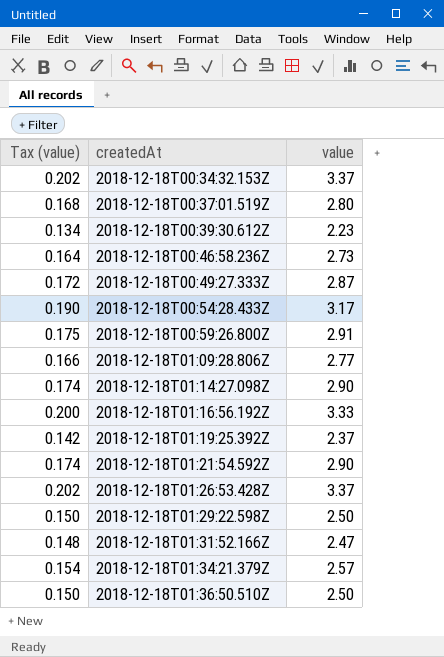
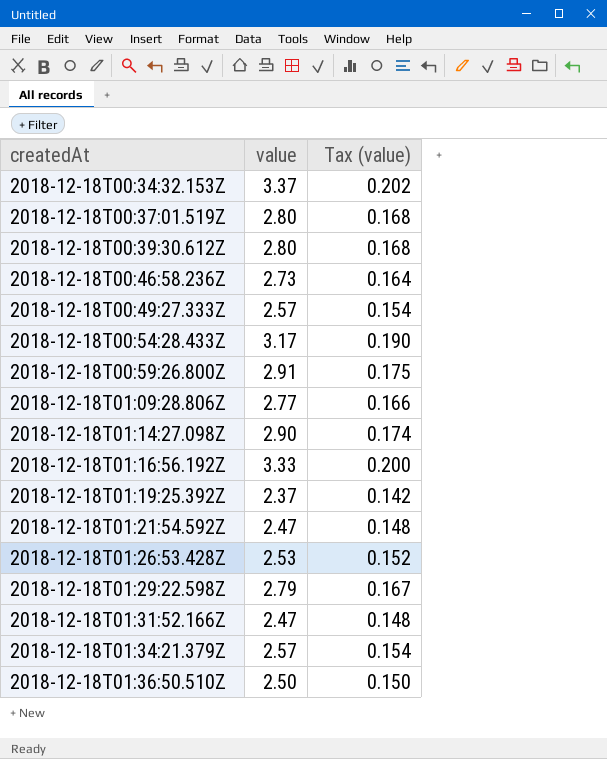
column Tax (value) | position: 1 -> 3
2018-12-18T00:39:30.612Z | value: 2.23 -> 2.80
2018-12-18T00:39:30.612Z | Tax (value): 0.134 -> 0.168
2018-12-18T00:49:27.333Z | value: 2.87 -> 2.57
2018-12-18T00:49:27.333Z | Tax (value): 0.172 -> 0.154
2018-12-18T01:21:54.592Z | value: 2.90 -> 2.47
2018-12-18T01:21:54.592Z | Tax (value): 0.174 -> 0.148
2018-12-18T01:26:53.428Z | value: 3.37 -> 2.53
2018-12-18T01:26:53.428Z | Tax (value): 0.202 -> 0.152
2018-12-18T01:29:22.598Z | value: 2.50 -> 2.79
2018-12-18T01:29:22.598Z | Tax (value): 0.150 -> 0.167

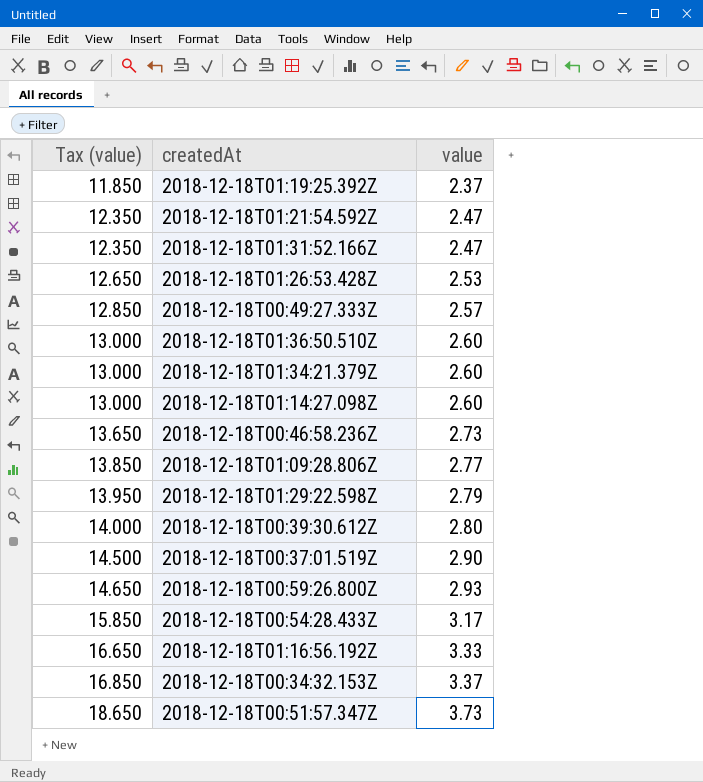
row order: createdAt ascending -> Tax (value) ascending
column Tax (value) | formula: [value] * 0.06 -> [value] * 5
column Tax (value) | position: 3 -> 1
2018-12-18T01:36:50.510Z | value: 2.50 -> 2.60
2018-12-18T01:34:21.379Z | value: 2.57 -> 2.60
2018-12-18T01:14:27.098Z | value: 2.90 -> 2.60
2018-12-18T00:37:01.519Z | value: 2.80 -> 2.90
2018-12-18T00:59:26.800Z | value: 2.91 -> 2.93
row 2018-12-18T00:51:57.347Z: none -> 18.650 | 3.73

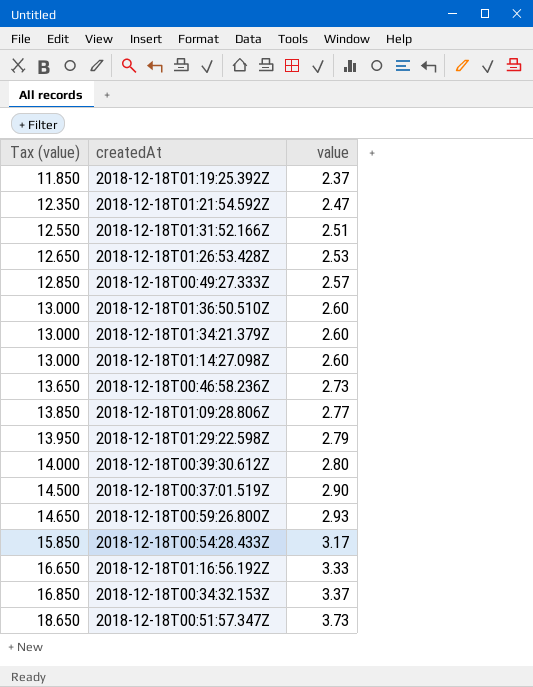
2018-12-18T01:31:52.166Z | Tax (value): 12.350 -> 12.550
2018-12-18T01:31:52.166Z | value: 2.47 -> 2.51

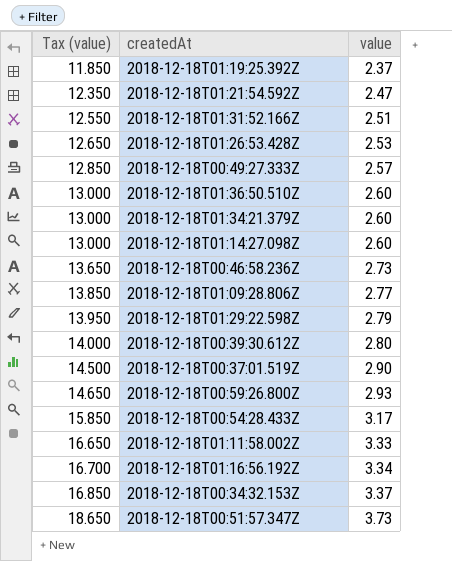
row 2018-12-18T01:11:58.002Z: none -> 16.650 | 3.33
2018-12-18T01:16:56.192Z | Tax (value): 16.650 -> 16.700
2018-12-18T01:16:56.192Z | value: 3.33 -> 3.34

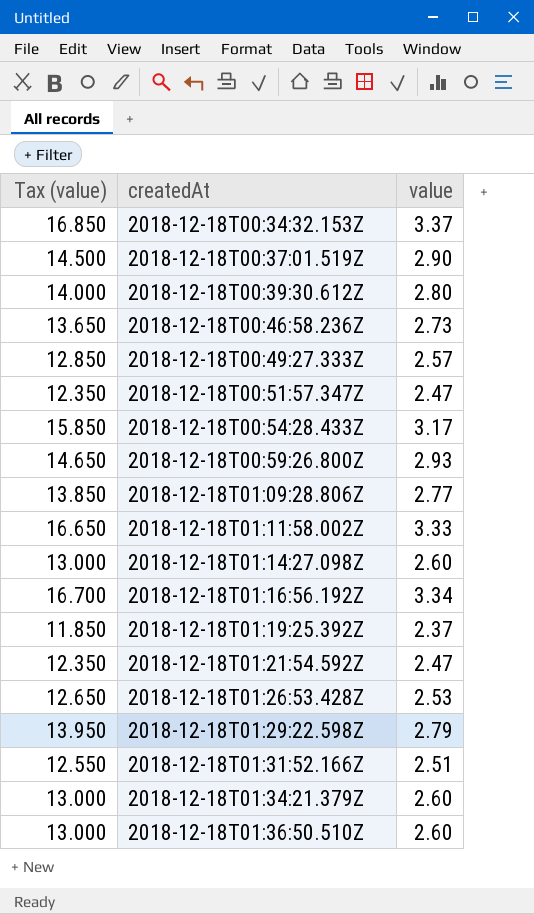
row order: Tax (value) ascending -> createdAt ascending
2018-12-18T00:51:57.347Z | Tax (value): 18.650 -> 12.350
2018-12-18T00:51:57.347Z | value: 3.73 -> 2.47

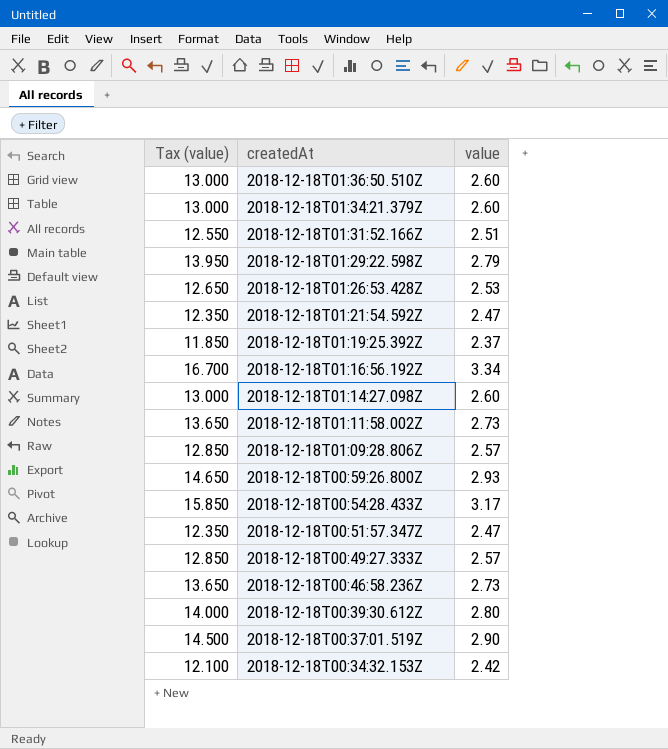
row order: createdAt ascending -> createdAt descending
2018-12-18T01:11:58.002Z | Tax (value): 16.650 -> 13.650
2018-12-18T01:11:58.002Z | value: 3.33 -> 2.73
2018-12-18T01:09:28.806Z | Tax (value): 13.850 -> 12.850
2018-12-18T01:09:28.806Z | value: 2.77 -> 2.57
2018-12-18T00:34:32.153Z | Tax (value): 16.850 -> 12.100
2018-12-18T00:34:32.153Z | value: 3.37 -> 2.42

